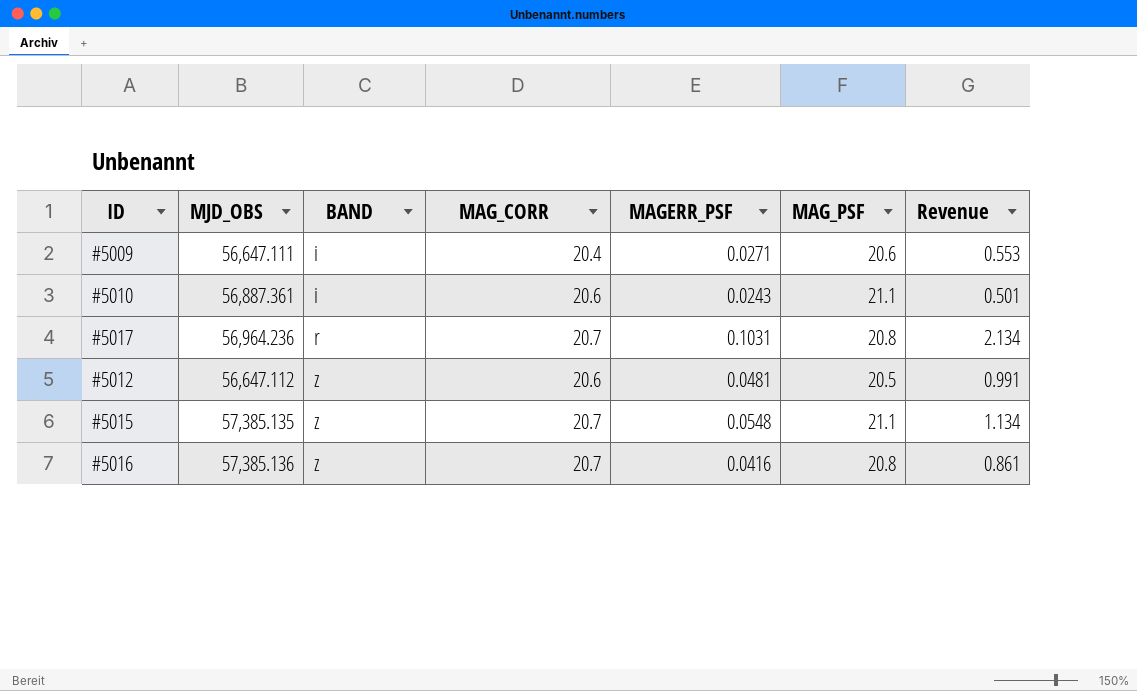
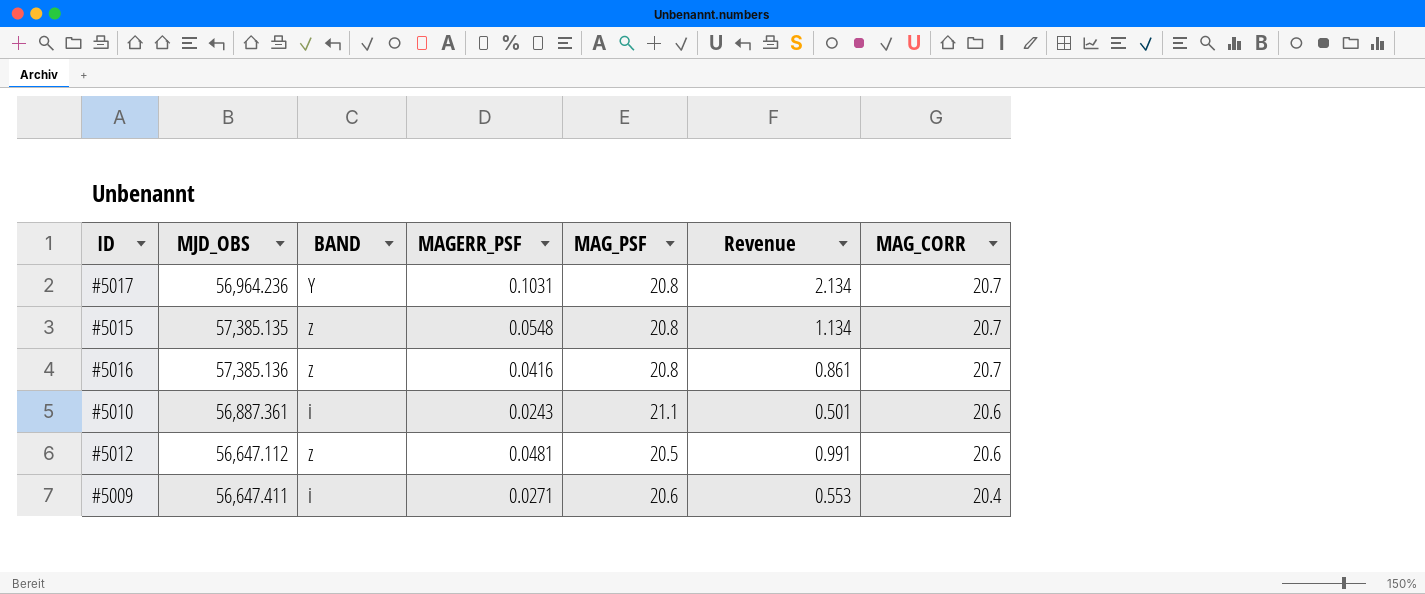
row order: BAND ascending -> MAG_CORR descending
column MAG_CORR | position: 4 -> 7
#5017 | BAND: r -> Y
#5015 | MAG_PSF: 21.1 -> 20.8
#5009 | MJD_OBS: 56,647.111 -> 56,647.411

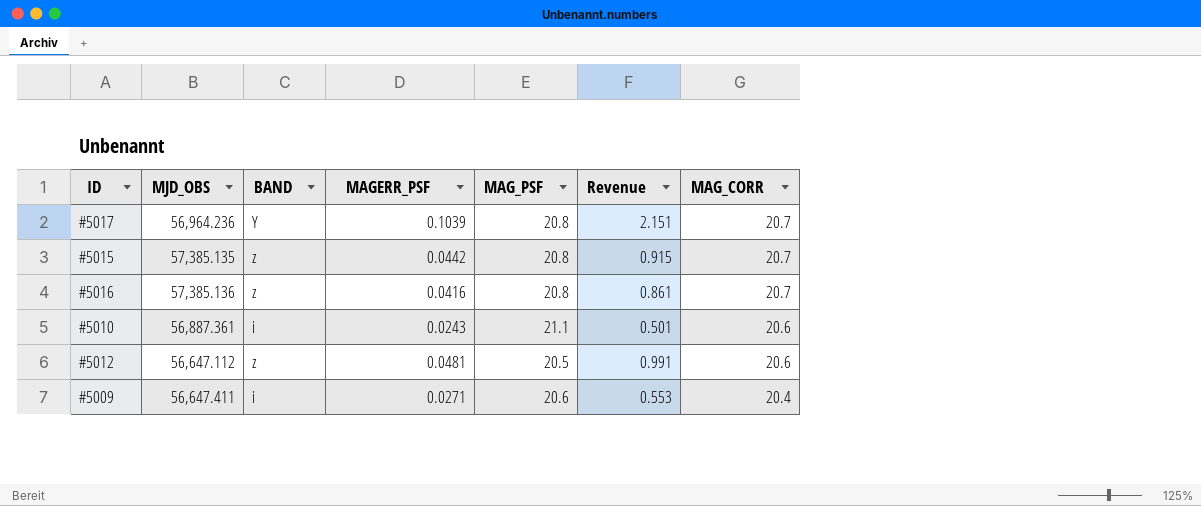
#5017 | MAGERR_PSF: 0.1031 -> 0.1039
#5017 | Revenue: 2.134 -> 2.151
#5015 | MAGERR_PSF: 0.0548 -> 0.0442
#5015 | Revenue: 1.134 -> 0.915

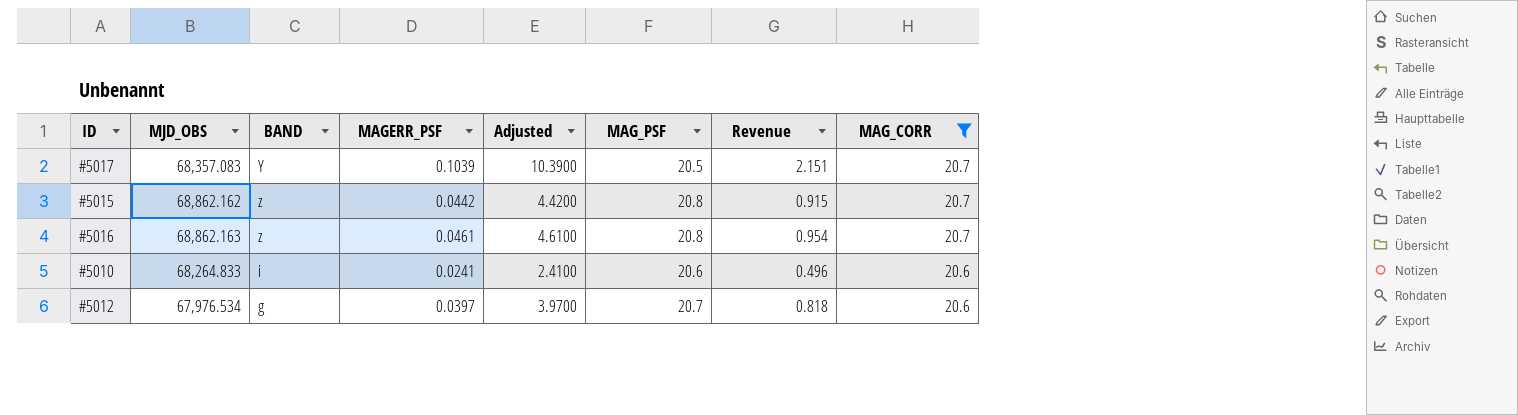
filter: none -> MAG_CORR != 20.4
column Adjusted | formula: none -> [MAGERR_PSF] * 100
#5017 | MJD_OBS: 56,964.236 -> 68,357.083
#5017 | MAG_PSF: 20.8 -> 20.5
#5015 | MJD_OBS: 57,385.135 -> 68,862.162
#5016 | MJD_OBS: 57,385.136 -> 68,862.163
#5016 | MAGERR_PSF: 0.0416 -> 0.0461
#5016 | Revenue: 0.861 -> 0.954
#5010 | MJD_OBS: 56,887.361 -> 68,264.833
#5010 | MAGERR_PSF: 0.0243 -> 0.0241
#5010 | MAG_PSF: 21.1 -> 20.6
#5010 | Revenue: 0.501 -> 0.496
#5012 | MJD_OBS: 56,647.112 -> 67,976.534
#5012 | BAND: z -> g
#5012 | MAGERR_PSF: 0.0481 -> 0.0397
#5012 | MAG_PSF: 20.5 -> 20.7
#5012 | Revenue: 0.991 -> 0.818

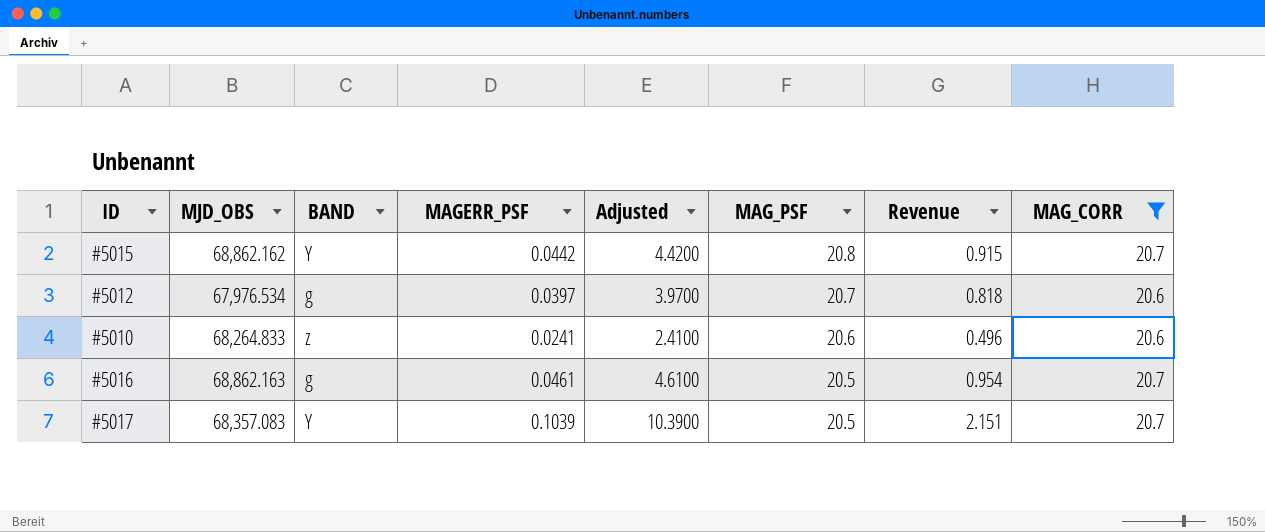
row order: MAG_CORR descending -> MAG_PSF descending
#5015 | BAND: z -> Y
#5010 | BAND: i -> z
#5016 | BAND: z -> g
#5016 | MAG_PSF: 20.8 -> 20.5

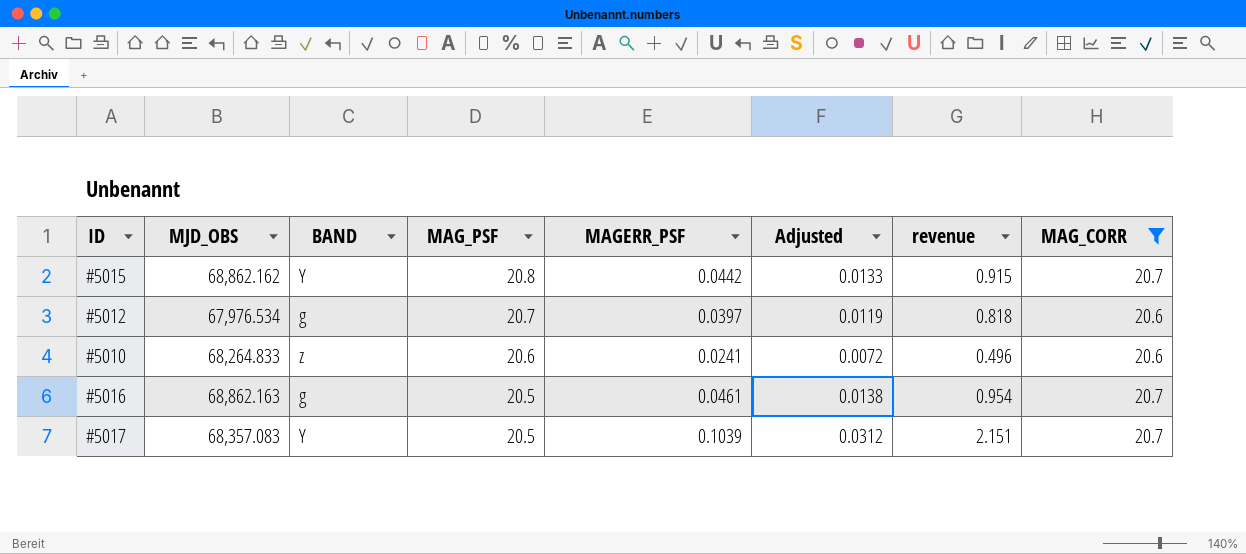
column MAG_PSF | position: 6 -> 4
column Adjusted | formula: [MAGERR_PSF] * 100 -> [MAGERR_PSF] * 0.3
column name: Revenue -> revenue

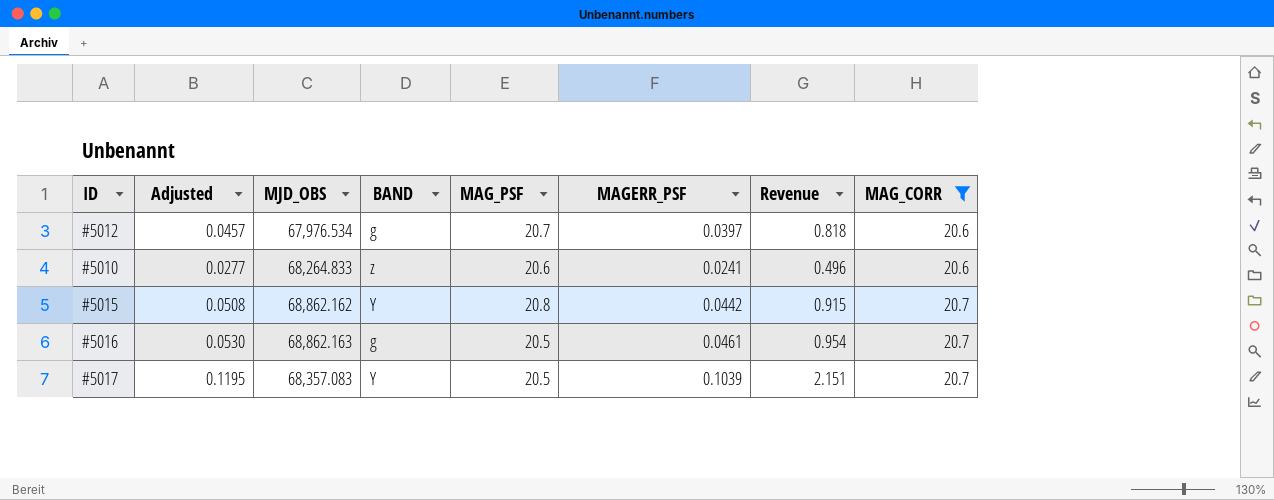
row order: MAG_PSF descending -> MAG_CORR ascending
column Adjusted | formula: [MAGERR_PSF] * 0.3 -> [MAGERR_PSF] * 1.15
column Adjusted | position: 6 -> 2
column name: revenue -> Revenue

